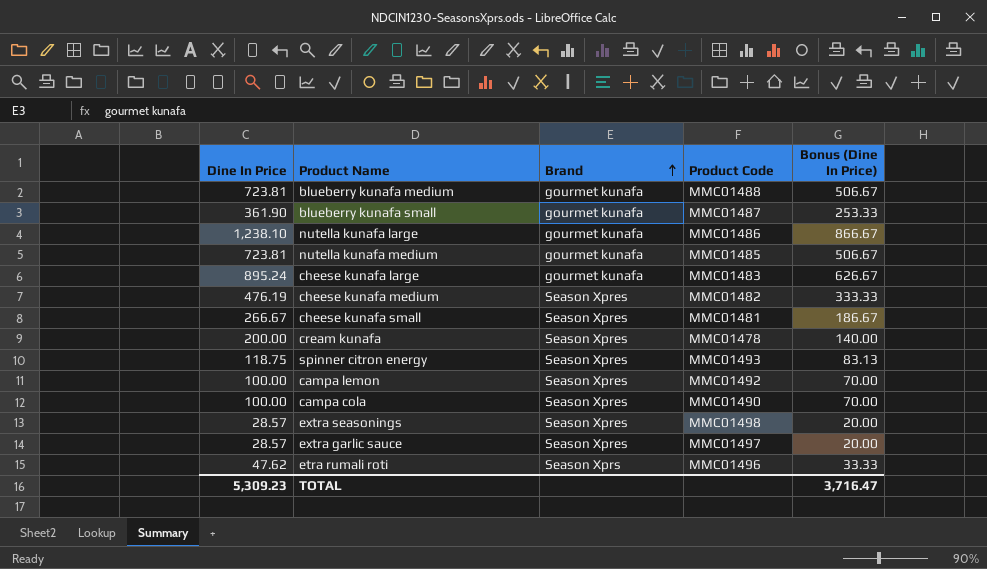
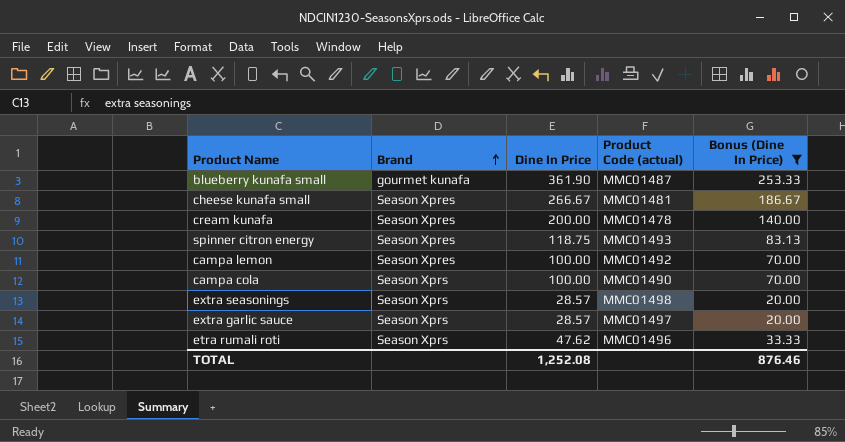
filter: none -> Bonus (Dine In Price) <= 253.33
column Dine In Price | position: 1 -> 3
column name: Product Code -> Product Code (actual)
campa cola | Brand: Season Xpres -> Season Xprs
extra seasonings | Brand: Season Xpres -> Season Xprs
extra garlic sauce | Brand: Season Xpres -> Season Xprs
TOTAL | Dine In Price: 5,309.23 -> 1,252.08
TOTAL | Bonus (Dine In Price): 3,716.47 -> 876.46

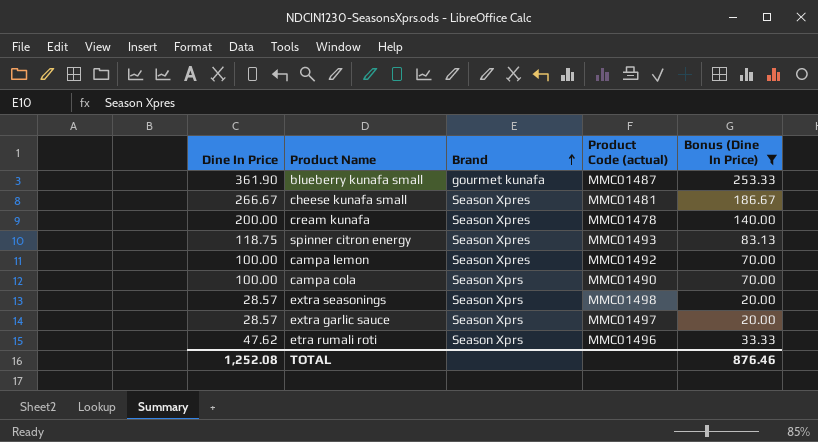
column Dine In Price | position: 3 -> 1

